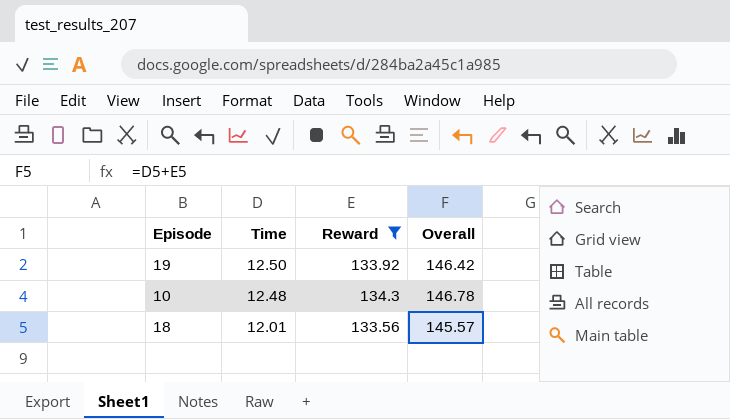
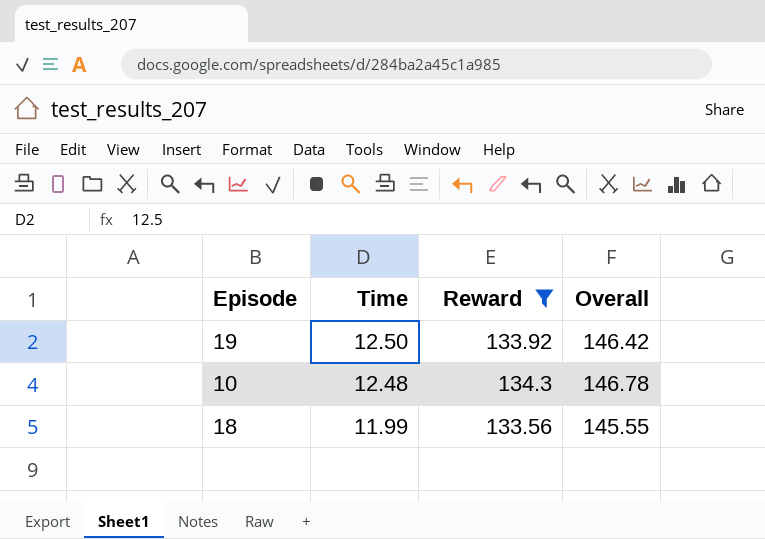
18 | Time: 12.01 -> 11.99
18 | Overall: 145.57 -> 145.55

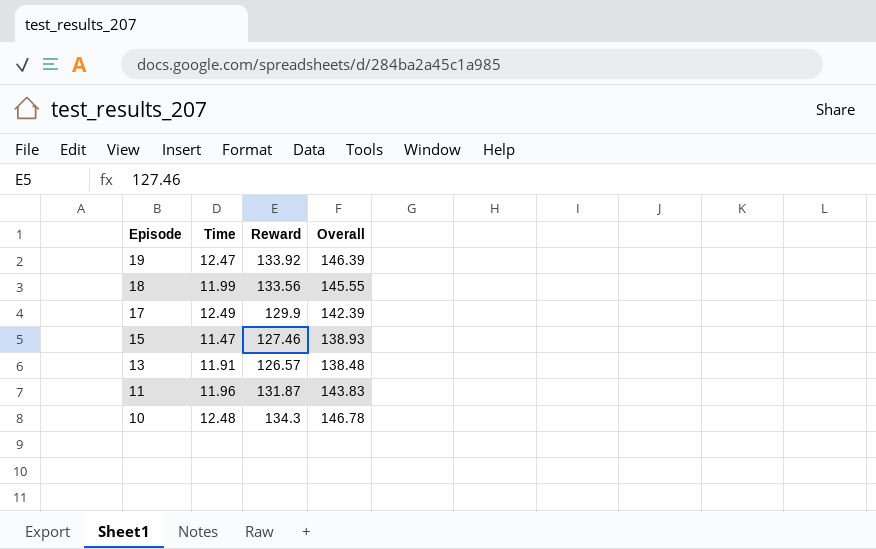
filter: Reward >= 133.56 -> none
row order: Time descending -> Episode descending
19 | Time: 12.50 -> 12.47
19 | Overall: 146.42 -> 146.39

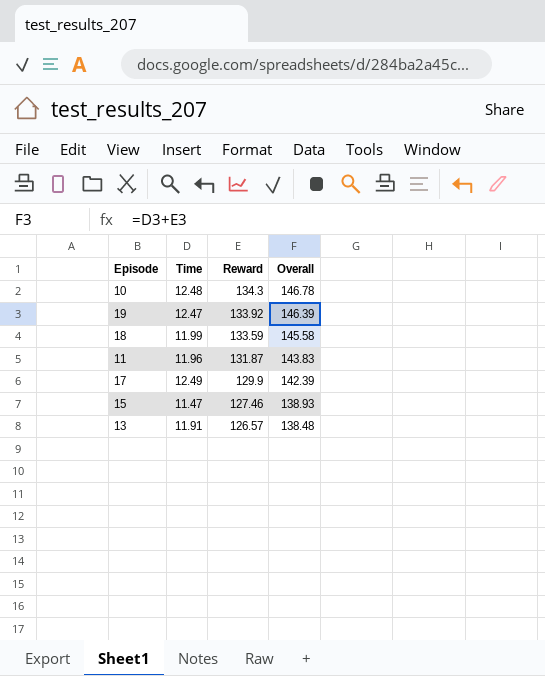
row order: Episode descending -> Reward descending
18 | Reward: 133.56 -> 133.59
18 | Overall: 145.55 -> 145.58

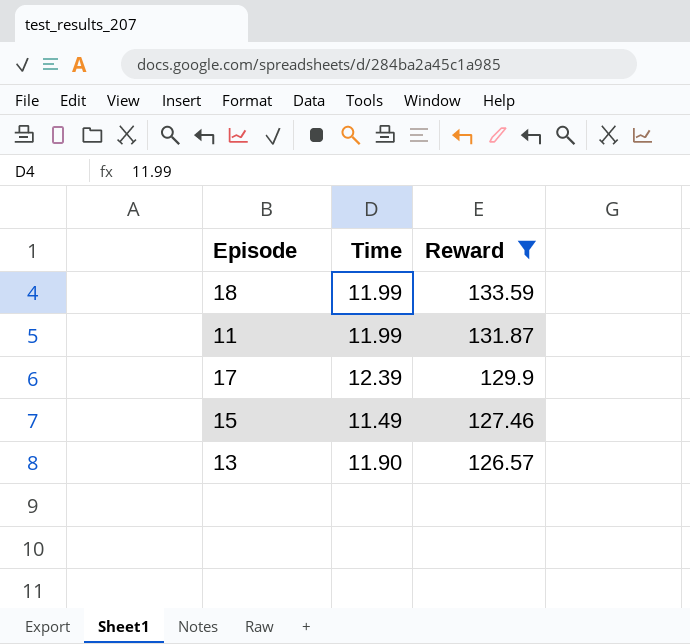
filter: none -> Reward <= 133.59
column Overall | formula: [Time] + [Reward] -> none
11 | Time: 11.96 -> 11.99
17 | Time: 12.49 -> 12.39
15 | Time: 11.47 -> 11.49
13 | Time: 11.91 -> 11.90

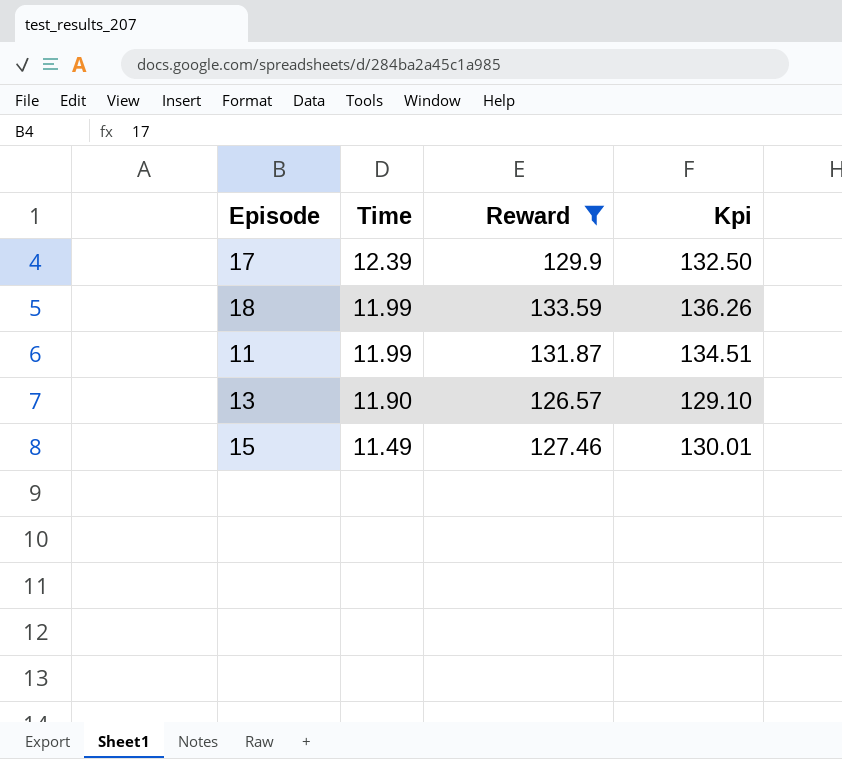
row order: Reward descending -> Time descending
column Kpi | formula: none -> [Reward] * 1.02

